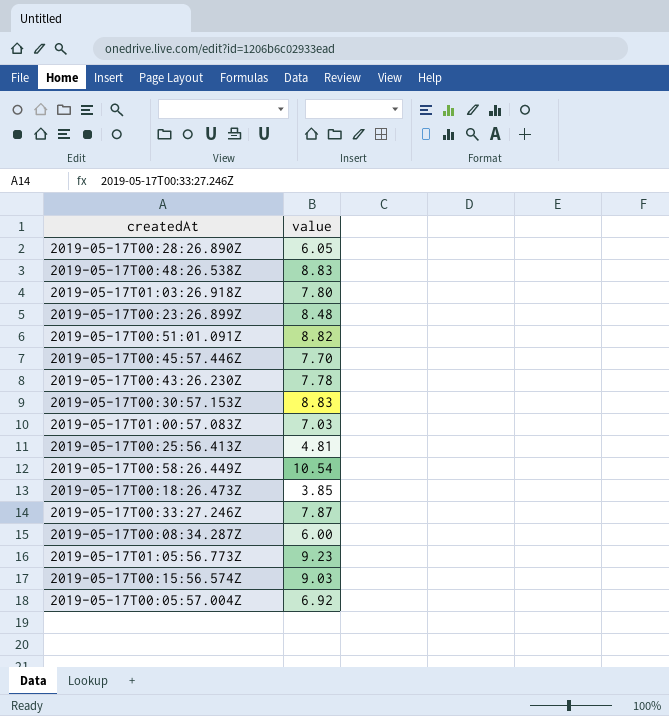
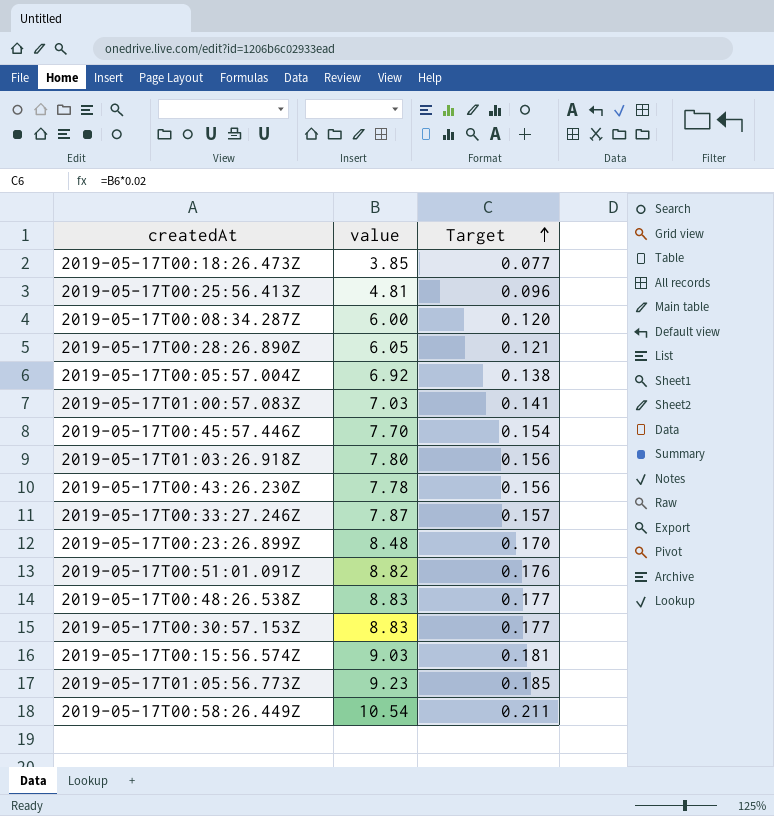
row order: none -> Target ascending
column Target | formula: none -> [value] * 0.02

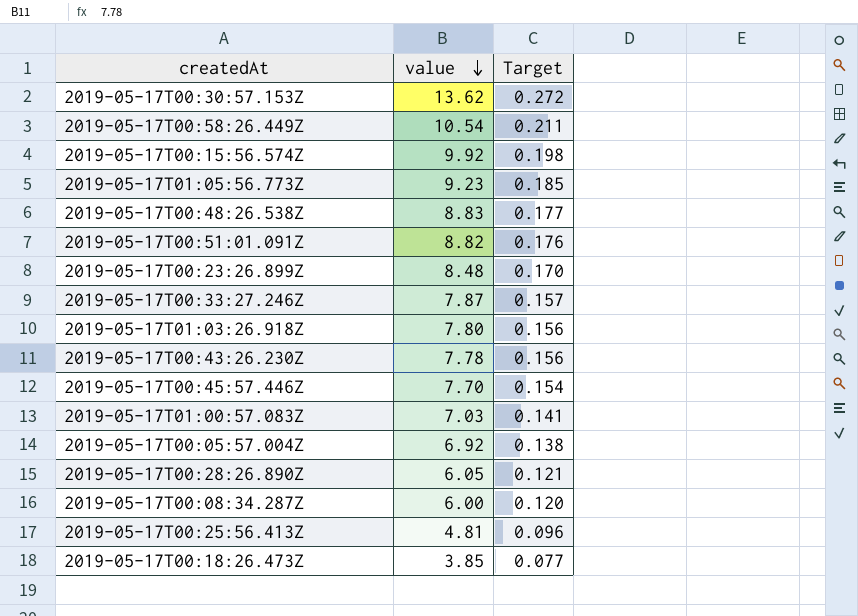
row order: Target ascending -> value descending
2019-05-17T00:30:57.153Z | value: 8.83 -> 13.62
2019-05-17T00:30:57.153Z | Target: 0.177 -> 0.272
2019-05-17T00:15:56.574Z | value: 9.03 -> 9.92
2019-05-17T00:15:56.574Z | Target: 0.181 -> 0.198

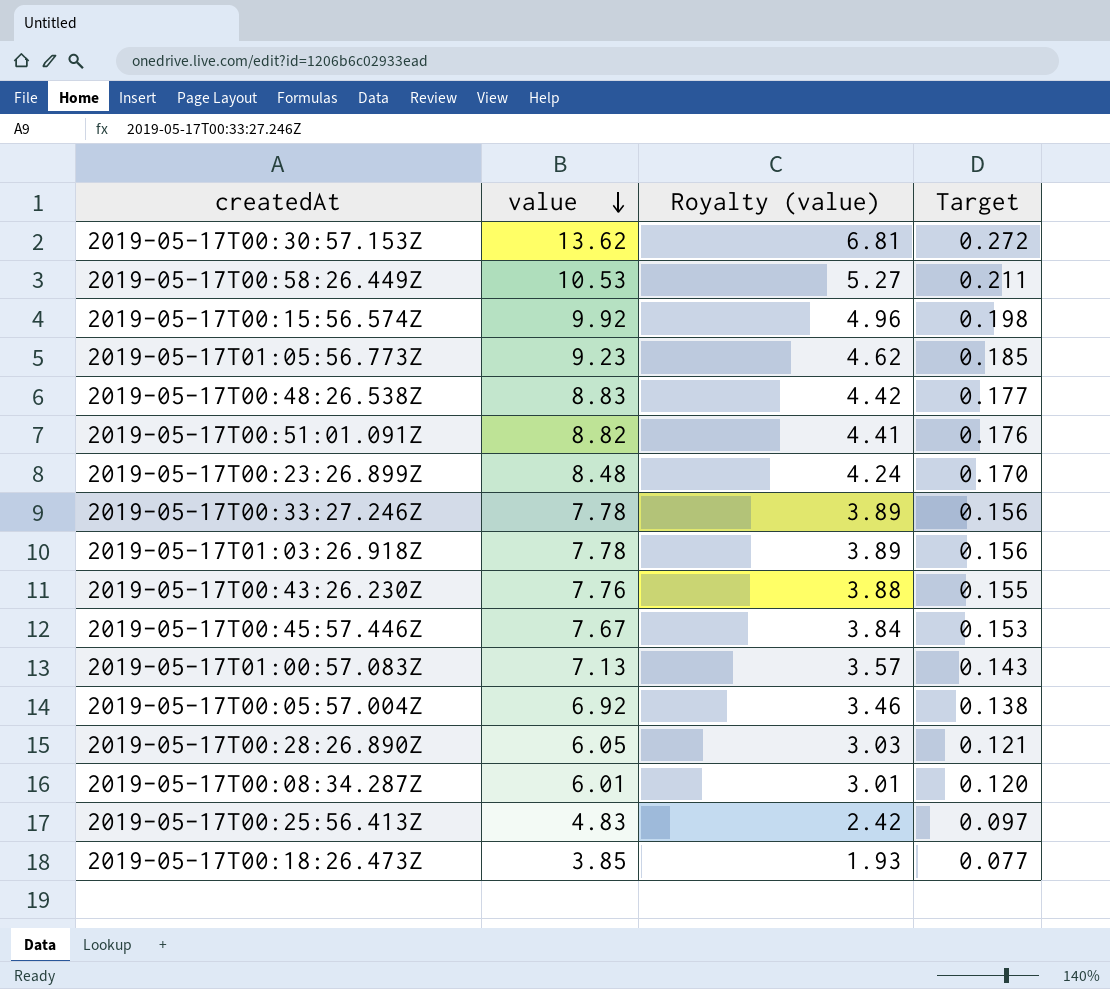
column Royalty (value) | formula: none -> [value] * 0.5
2019-05-17T00:58:26.449Z | value: 10.54 -> 10.53
2019-05-17T00:33:27.246Z | value: 7.87 -> 7.78
2019-05-17T00:33:27.246Z | Target: 0.157 -> 0.156
2019-05-17T01:03:26.918Z | value: 7.80 -> 7.78
2019-05-17T00:43:26.230Z | value: 7.78 -> 7.76
2019-05-17T00:43:26.230Z | Target: 0.156 -> 0.155
2019-05-17T00:45:57.446Z | value: 7.70 -> 7.67
2019-05-17T00:45:57.446Z | Target: 0.154 -> 0.153
2019-05-17T01:00:57.083Z | value: 7.03 -> 7.13
2019-05-17T01:00:57.083Z | Target: 0.141 -> 0.143
2019-05-17T00:08:34.287Z | value: 6.00 -> 6.01
2019-05-17T00:25:56.413Z | value: 4.81 -> 4.83
2019-05-17T00:25:56.413Z | Target: 0.096 -> 0.097

